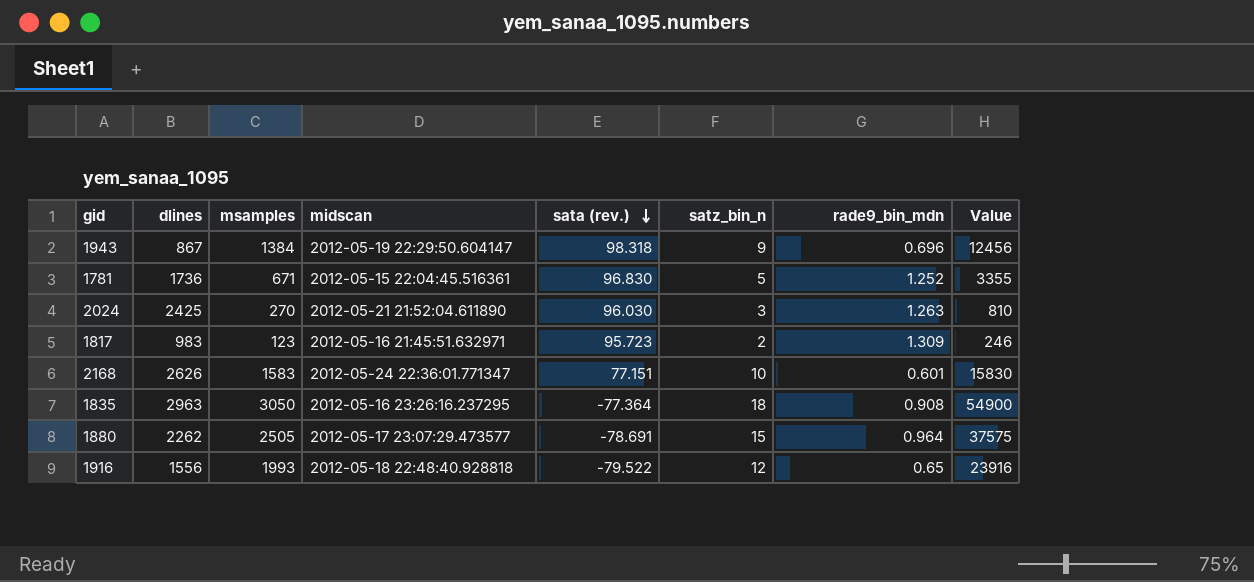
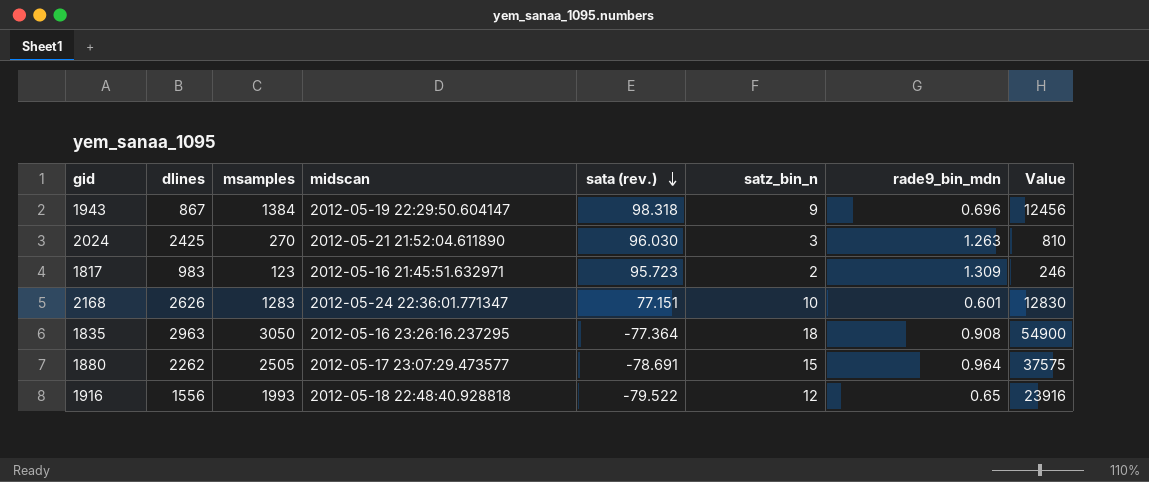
row 1781: 1736 | 671 | 2012-05-15 22:04:45.516361 | 96.830 | 5 | 1.252 | 3355 -> none
2168 | msamples: 1583 -> 1283
2168 | Value: 15830 -> 12830

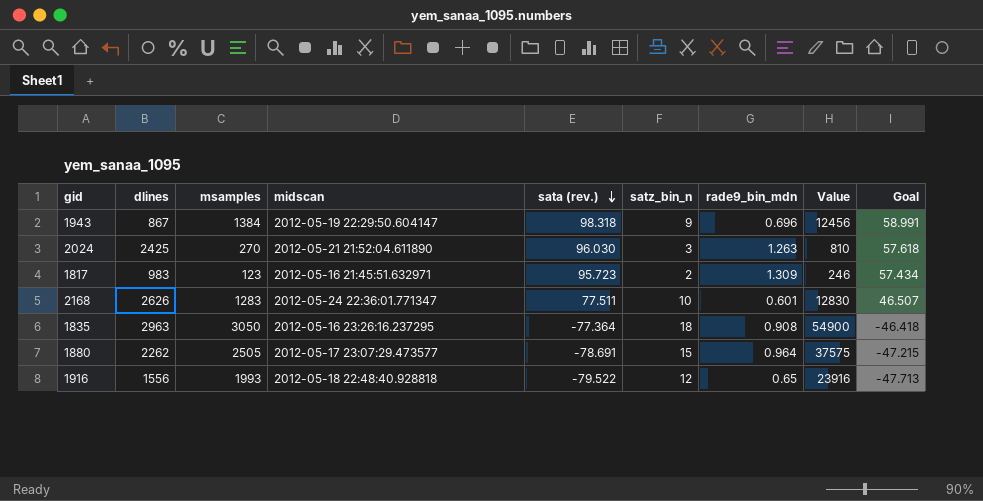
column Goal | formula: none -> [sata (rev.)] * 0.6
2168 | sata (rev.): 77.151 -> 77.511

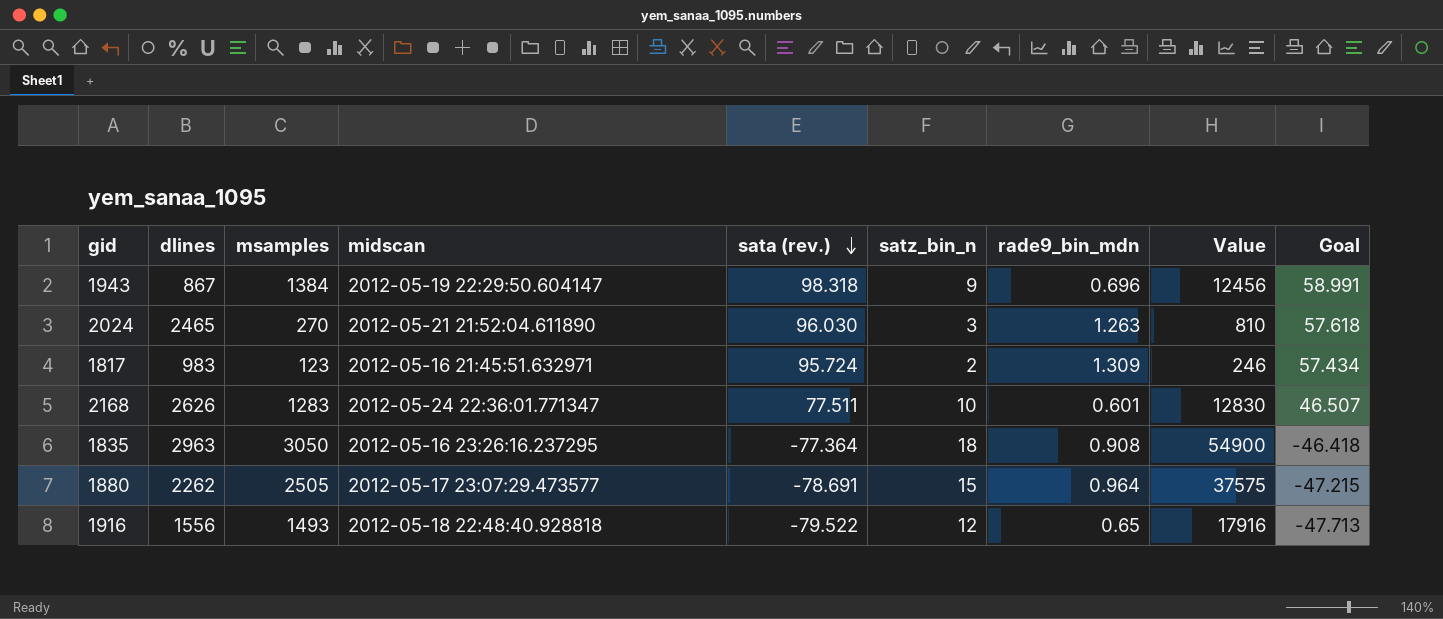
2024 | dlines: 2425 -> 2465
1817 | sata (rev.): 95.723 -> 95.724
1916 | msamples: 1993 -> 1493
1916 | Value: 23916 -> 17916

